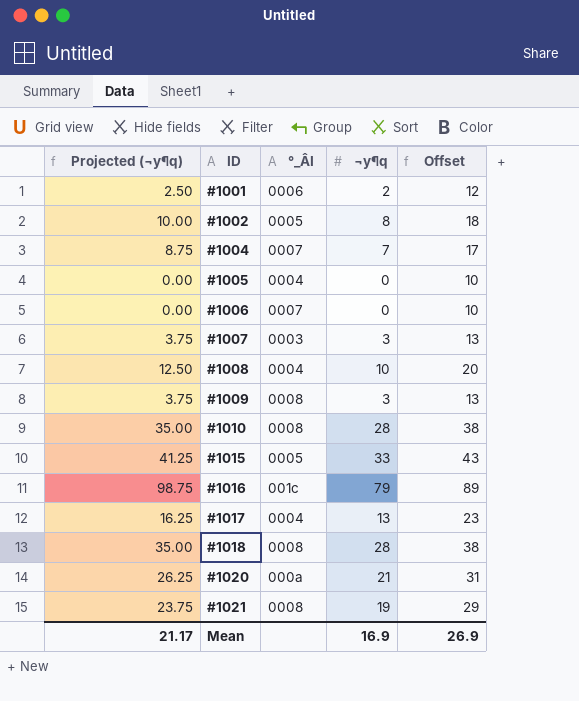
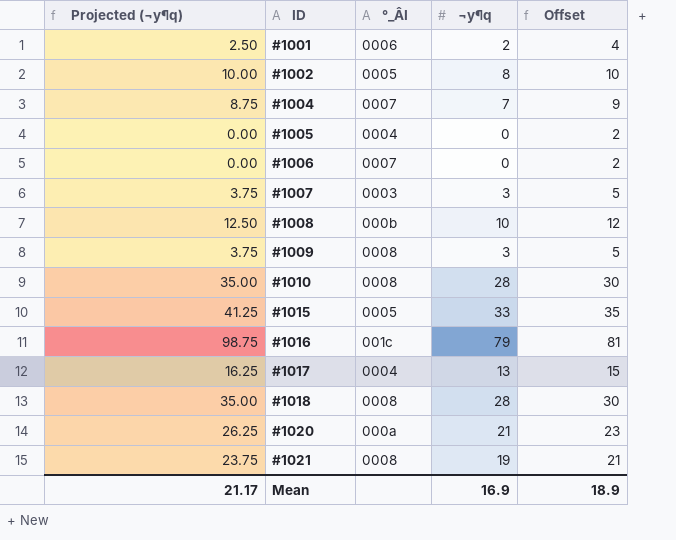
column Offset | formula: [¬y¶q] + 10 -> [¬y¶q] + 2
#1008 | °_ÂI: 0004 -> 000b
Mean | Offset: 26.9 -> 18.9

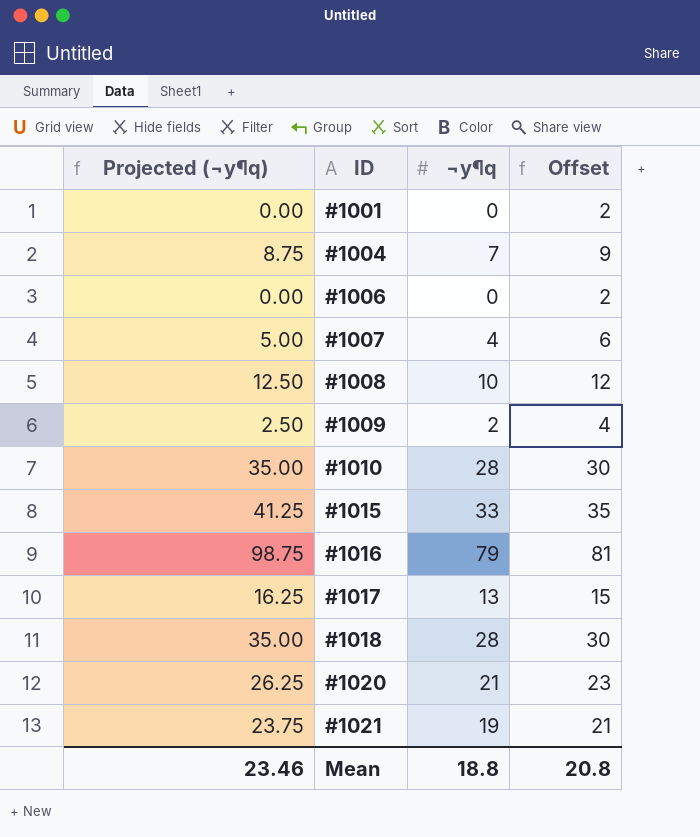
column °_ÂI | position: 3 -> none
row #1002: 10.00 | 0005 | 8 | 10 -> none
row #1005: 0.00 | 0004 | 0 | 2 -> none
#1001 | Projected (¬y¶q): 2.50 -> 0.00
#1001 | ¬y¶q: 2 -> 0
#1001 | Offset: 4 -> 2
#1007 | Projected (¬y¶q): 3.75 -> 5.00
#1007 | ¬y¶q: 3 -> 4
#1007 | Offset: 5 -> 6
#1009 | Projected (¬y¶q): 3.75 -> 2.50
#1009 | ¬y¶q: 3 -> 2
#1009 | Offset: 5 -> 4
Mean | Projected (¬y¶q): 21.17 -> 23.46
Mean | ¬y¶q: 16.9 -> 18.8
Mean | Offset: 18.9 -> 20.8

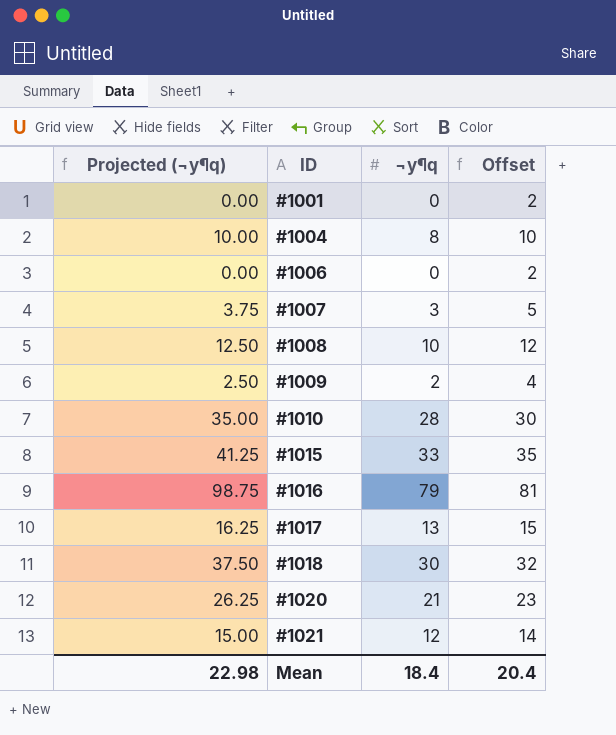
#1004 | Projected (¬y¶q): 8.75 -> 10.00
#1004 | ¬y¶q: 7 -> 8
#1004 | Offset: 9 -> 10
#1007 | Projected (¬y¶q): 5.00 -> 3.75
#1007 | ¬y¶q: 4 -> 3
#1007 | Offset: 6 -> 5
#1018 | Projected (¬y¶q): 35.00 -> 37.50
#1018 | ¬y¶q: 28 -> 30
#1018 | Offset: 30 -> 32
#1021 | Projected (¬y¶q): 23.75 -> 15.00
#1021 | ¬y¶q: 19 -> 12
#1021 | Offset: 21 -> 14
Mean | Projected (¬y¶q): 23.46 -> 22.98
Mean | ¬y¶q: 18.8 -> 18.4
Mean | Offset: 20.8 -> 20.4

